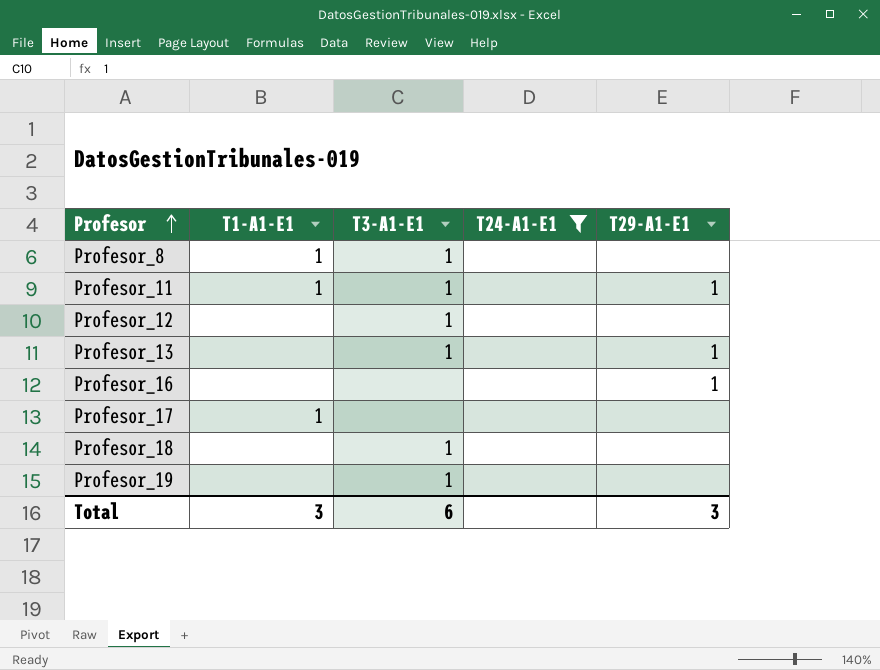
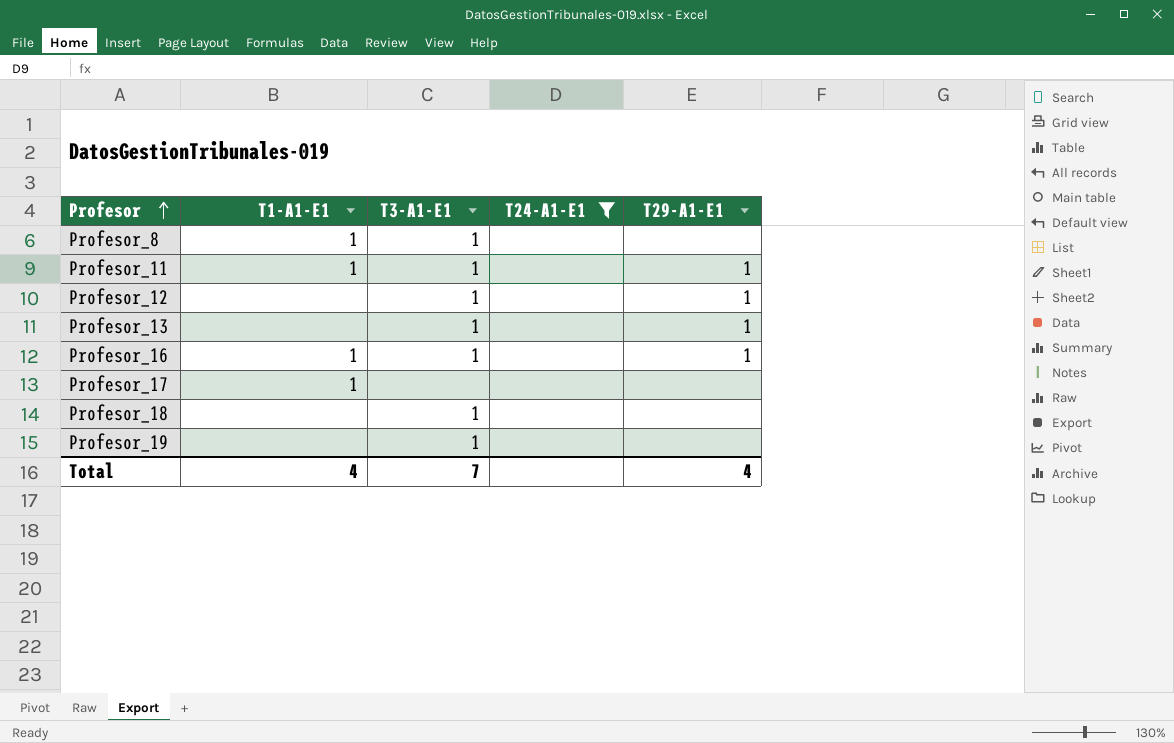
Profesor_12 | T29-A1-E1: none -> 1
Profesor_16 | T1-A1-E1: none -> 1
Profesor_16 | T3-A1-E1: none -> 1
Total | T1-A1-E1: 3 -> 4
Total | T3-A1-E1: 6 -> 7
Total | T29-A1-E1: 3 -> 4

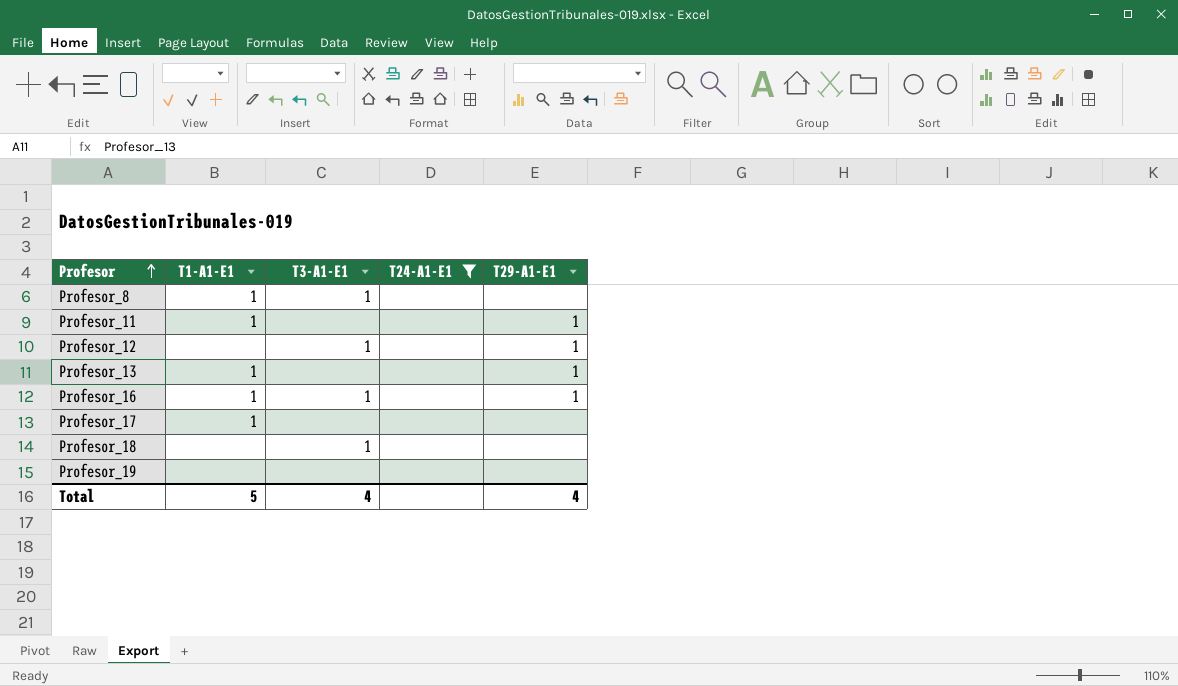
Profesor_11 | T3-A1-E1: 1 -> none
Profesor_13 | T1-A1-E1: none -> 1
Profesor_13 | T3-A1-E1: 1 -> none
Profesor_19 | T3-A1-E1: 1 -> none
Total | T1-A1-E1: 4 -> 5
Total | T3-A1-E1: 7 -> 4

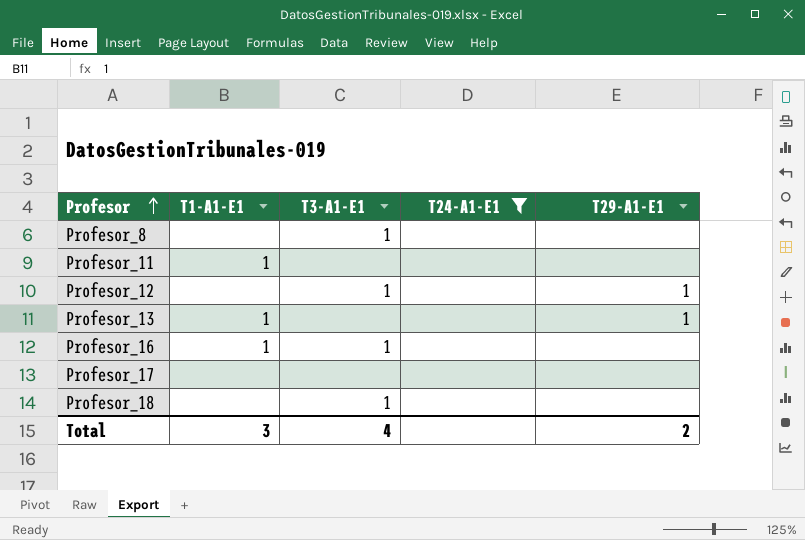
row Profesor_19: none | none | none | none -> none
Profesor_8 | T1-A1-E1: 1 -> none
Profesor_11 | T29-A1-E1: 1 -> none
Profesor_16 | T29-A1-E1: 1 -> none
Profesor_17 | T1-A1-E1: 1 -> none
Total | T1-A1-E1: 5 -> 3
Total | T29-A1-E1: 4 -> 2

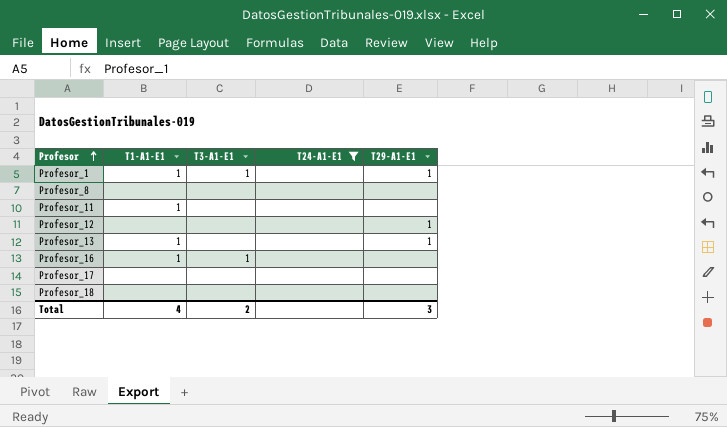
row Profesor_1: none -> 1 | 1 | none | 1
Profesor_8 | T3-A1-E1: 1 -> none
Profesor_12 | T3-A1-E1: 1 -> none
Profesor_18 | T3-A1-E1: 1 -> none
Total | T1-A1-E1: 3 -> 4
Total | T3-A1-E1: 4 -> 2
Total | T29-A1-E1: 2 -> 3

